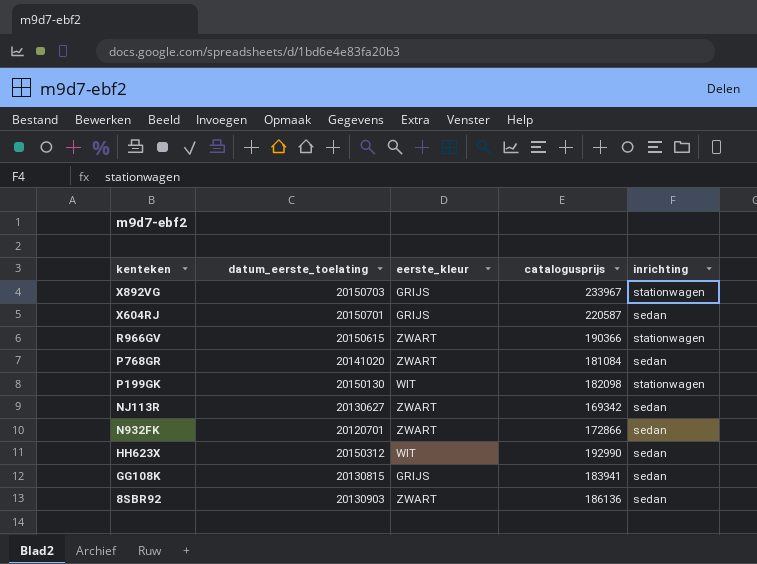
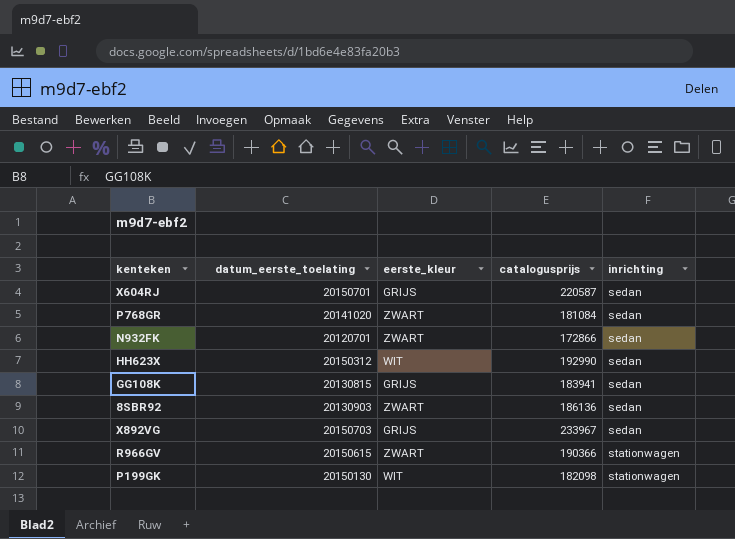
row order: kenteken descending -> inrichting ascending
row NJ113R: 20130627 | ZWART | 169342 | sedan -> none
X892VG | inrichting: stationwagen -> sedan

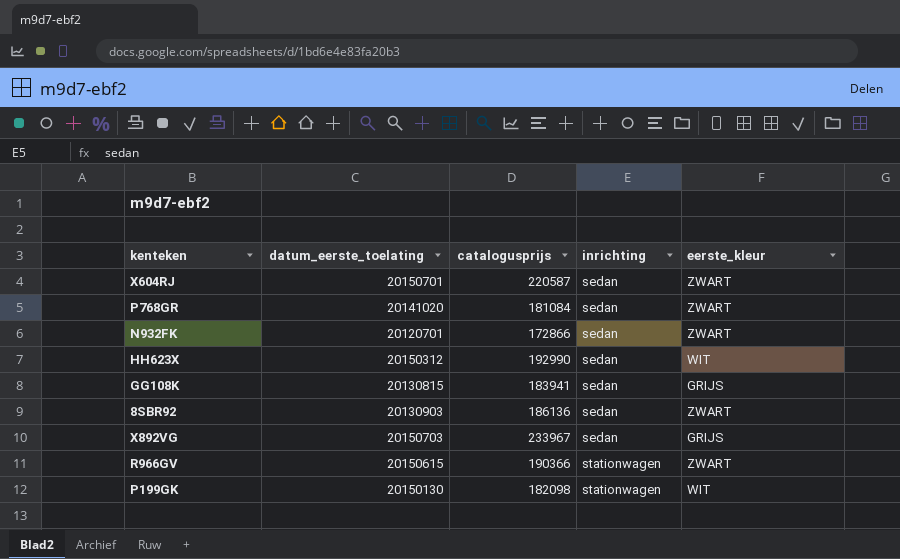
column eerste_kleur | position: 3 -> 5
X604RJ | eerste_kleur: GRIJS -> ZWART

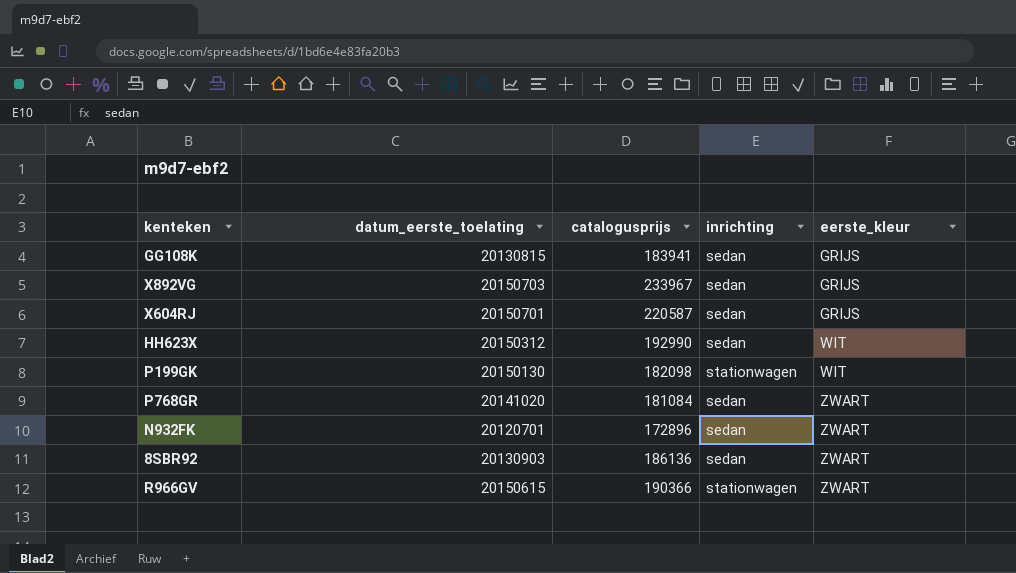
row order: inrichting ascending -> eerste_kleur ascending
X604RJ | eerste_kleur: ZWART -> GRIJS
N932FK | catalogusprijs: 172866 -> 172896

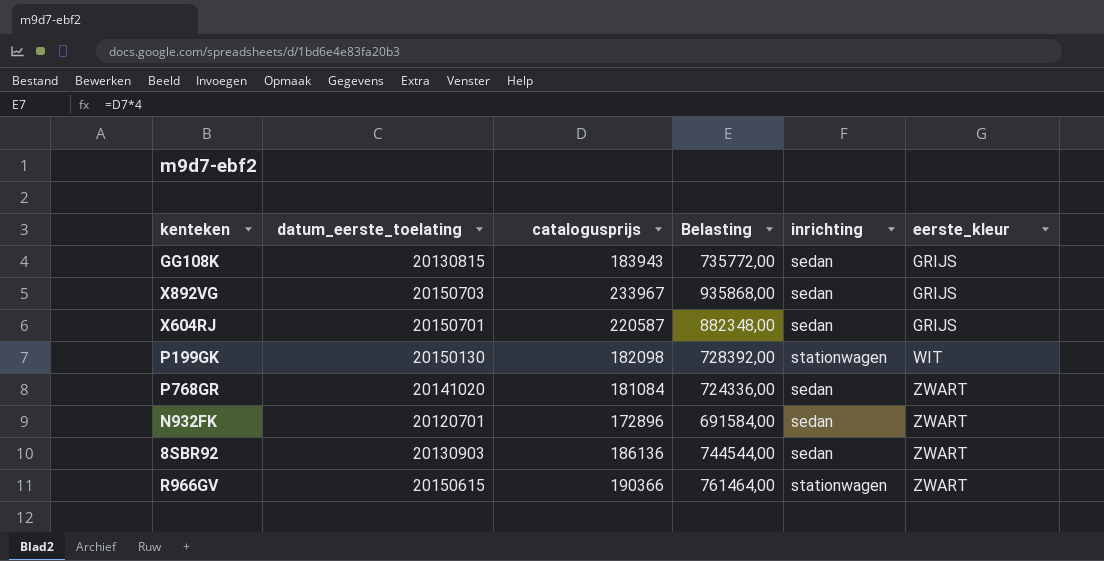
column Belasting | formula: none -> [catalogusprijs] * 4
row HH623X: 20150312 | 192990 | sedan | WIT -> none
GG108K | catalogusprijs: 183941 -> 183943

